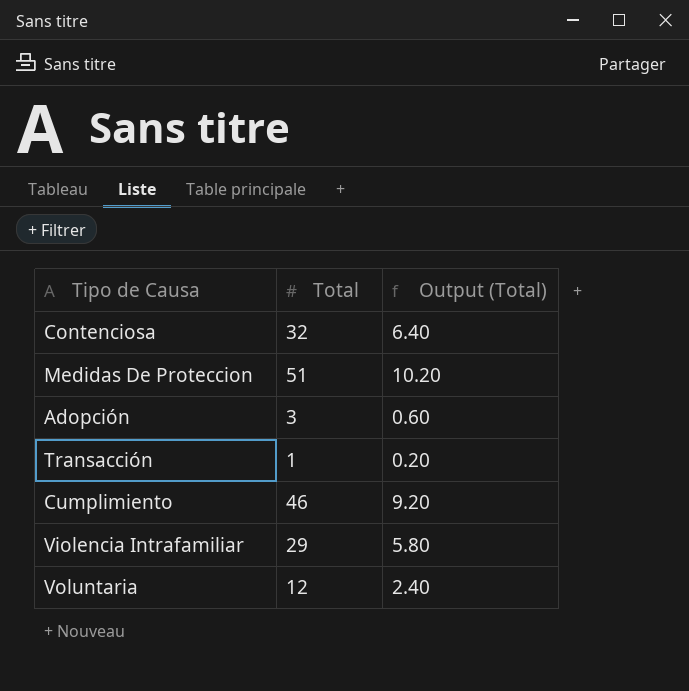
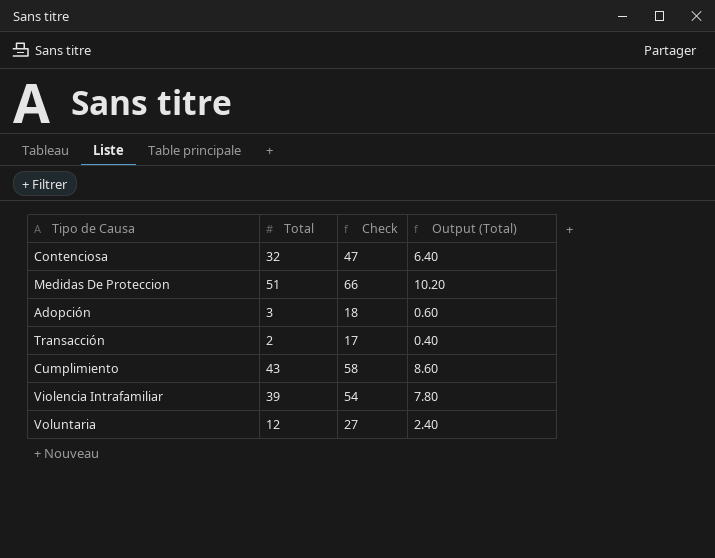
column Check | formula: none -> [Total] + 15
Transacción | Total: 1 -> 2
Transacción | Output (Total): 0.20 -> 0.40
Cumplimiento | Total: 46 -> 43
Cumplimiento | Output (Total): 9.20 -> 8.60
Violencia Intrafamiliar | Total: 29 -> 39
Violencia Intrafamiliar | Output (Total): 5.80 -> 7.80

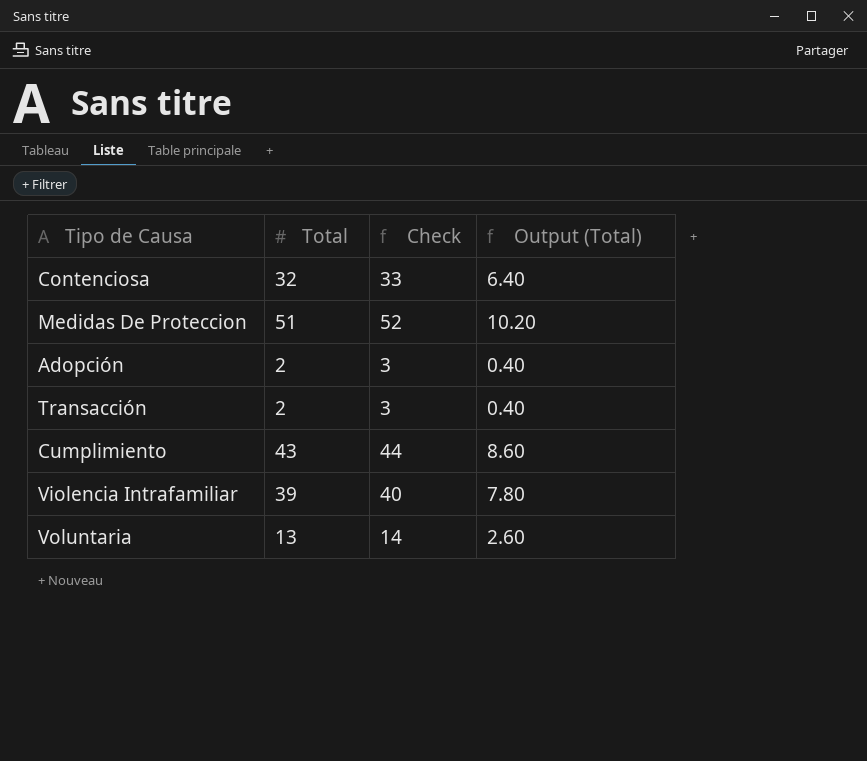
column Check | formula: [Total] + 15 -> [Total] + 1
Adopción | Total: 3 -> 2
Adopción | Output (Total): 0.60 -> 0.40
Voluntaria | Total: 12 -> 13
Voluntaria | Output (Total): 2.40 -> 2.60

